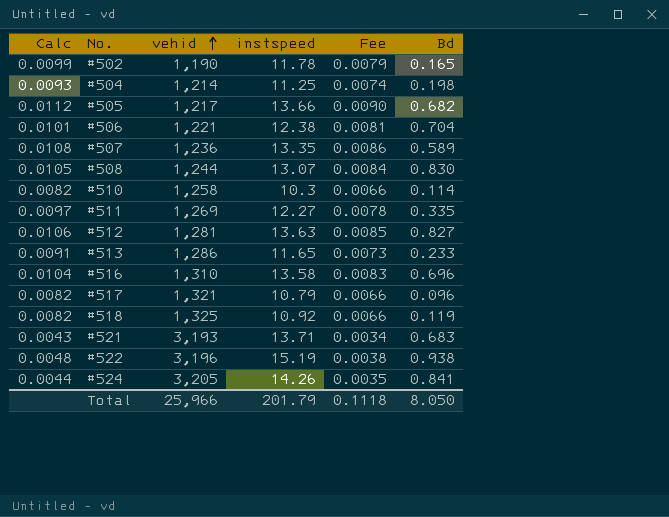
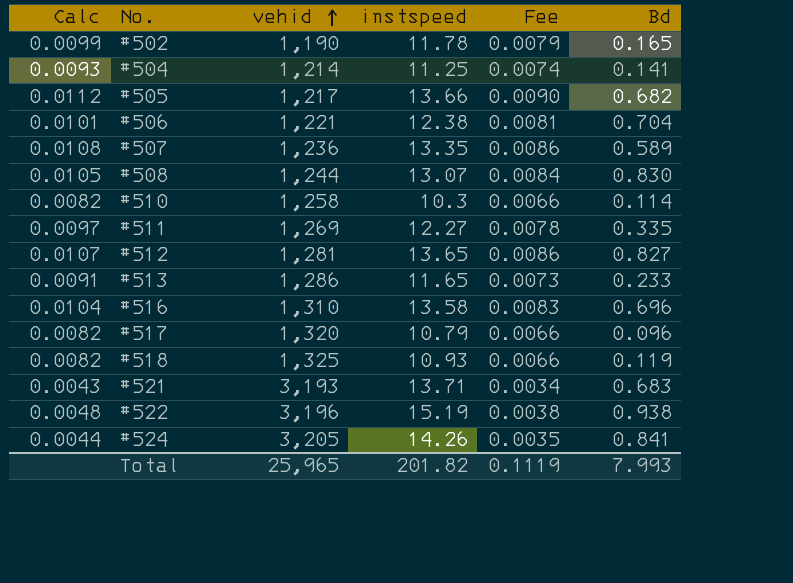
#504 | Bd: 0.198 -> 0.141
#512 | Calc: 0.0106 -> 0.0107
#512 | instspeed: 13.63 -> 13.65
#512 | Fee: 0.0085 -> 0.0086
#517 | vehid: 1,321 -> 1,320
#518 | instspeed: 10.92 -> 10.93
Total | vehid: 25,966 -> 25,965
Total | instspeed: 201.79 -> 201.82
Total | Fee: 0.1118 -> 0.1119
Total | Bd: 8.050 -> 7.993

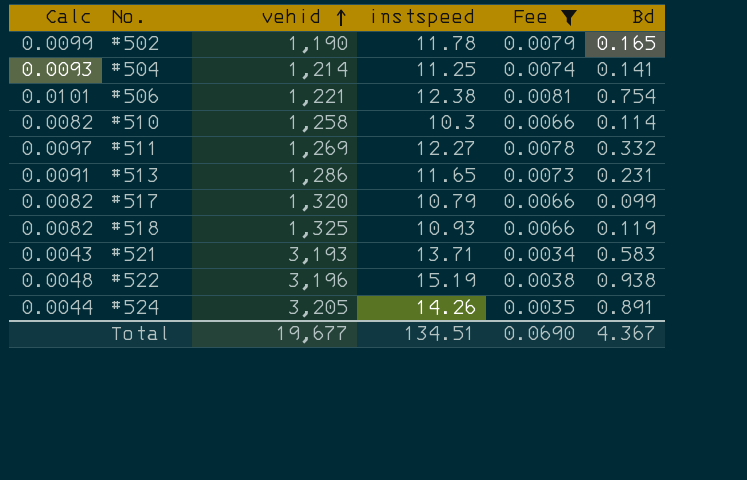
filter: none -> Fee <= 0.0081
#506 | Bd: 0.704 -> 0.754
#511 | Bd: 0.335 -> 0.332
#513 | Bd: 0.233 -> 0.231
#517 | Bd: 0.096 -> 0.099
#521 | Bd: 0.683 -> 0.583
#524 | Bd: 0.841 -> 0.891
Total | vehid: 25,965 -> 19,677
Total | instspeed: 201.82 -> 134.51
Total | Fee: 0.1119 -> 0.0690
Total | Bd: 7.993 -> 4.367

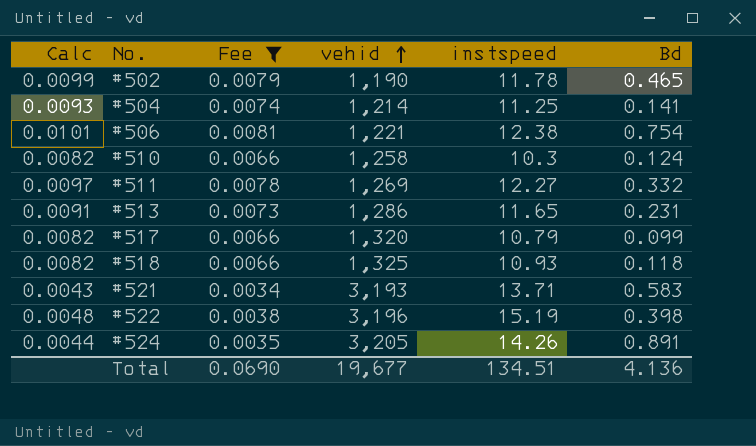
column Fee | position: 5 -> 3
#502 | Bd: 0.165 -> 0.465
#510 | Bd: 0.114 -> 0.124
#518 | Bd: 0.119 -> 0.118
#522 | Bd: 0.938 -> 0.398
Total | Bd: 4.367 -> 4.136

